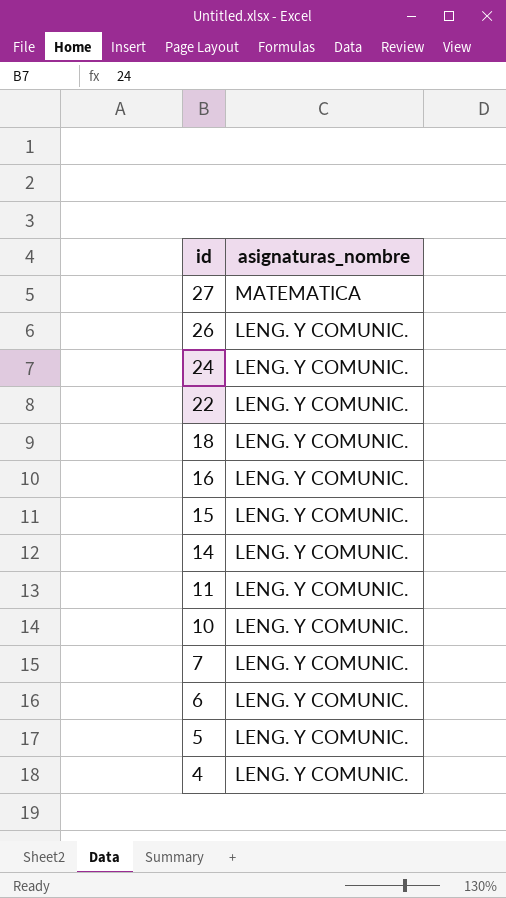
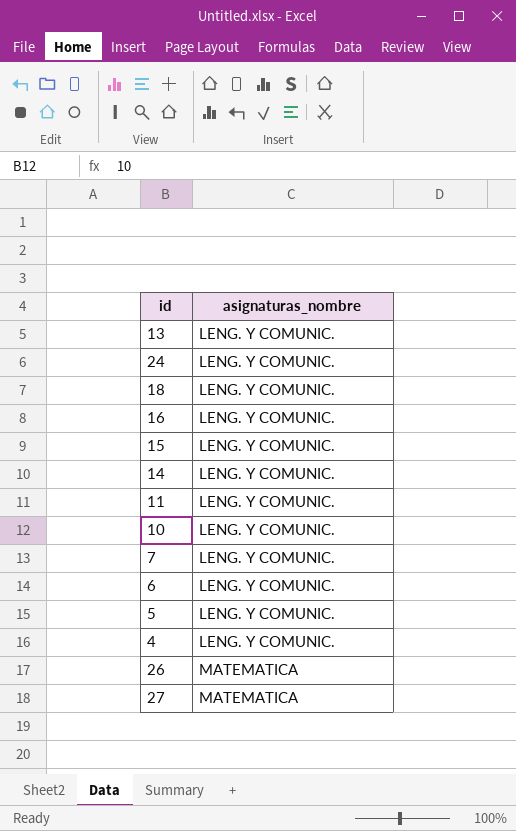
row order: id descending -> asignaturas_nombre ascending
row 22: LENG. Y COMUNIC. -> none
row 13: none -> LENG. Y COMUNIC.
26 | asignaturas_nombre: LENG. Y COMUNIC. -> MATEMATICA

